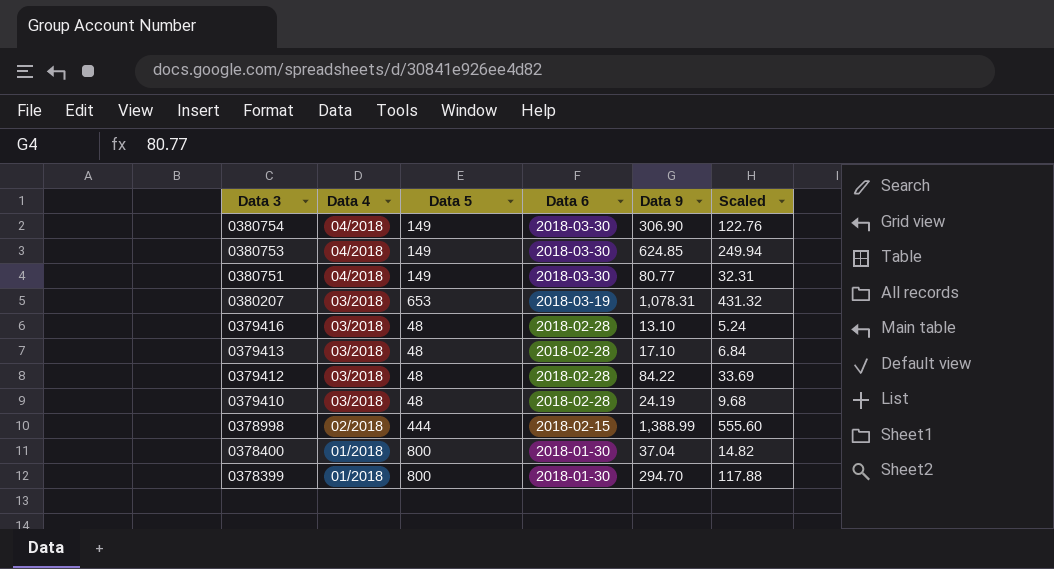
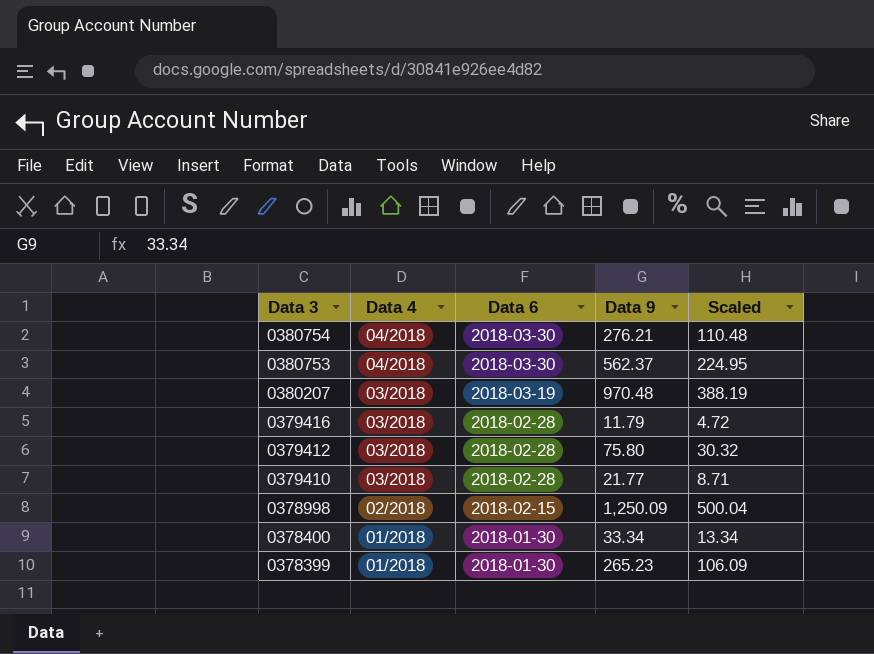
column Data 5 | position: 3 -> none
row 0380751: 04/2018 | 149 | 2018-03-30 | 80.77 | 32.31 -> none
row 0379413: 03/2018 | 48 | 2018-02-28 | 17.10 | 6.84 -> none
0380754 | Data 9: 306.90 -> 276.21
0380754 | Scaled: 122.76 -> 110.48
0380753 | Data 9: 624.85 -> 562.37
0380753 | Scaled: 249.94 -> 224.95
0380207 | Data 9: 1,078.31 -> 970.48
0380207 | Scaled: 431.32 -> 388.19
0379416 | Data 9: 13.10 -> 11.79
0379416 | Scaled: 5.24 -> 4.72
0379412 | Data 9: 84.22 -> 75.80
0379412 | Scaled: 33.69 -> 30.32
0379410 | Data 9: 24.19 -> 21.77
0379410 | Scaled: 9.68 -> 8.71
0378998 | Data 9: 1,388.99 -> 1,250.09
0378998 | Scaled: 555.60 -> 500.04
0378400 | Data 9: 37.04 -> 33.34
0378400 | Scaled: 14.82 -> 13.34
0378399 | Data 9: 294.70 -> 265.23
0378399 | Scaled: 117.88 -> 106.09

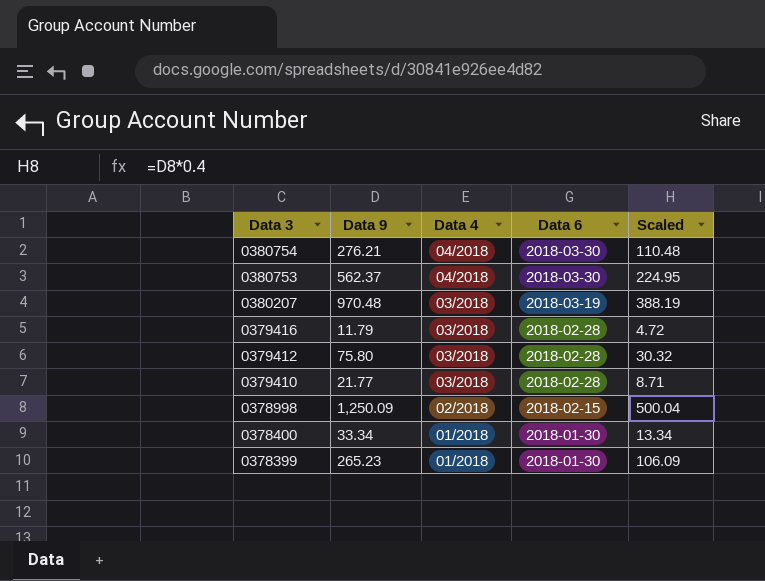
column Data 9 | position: 4 -> 2

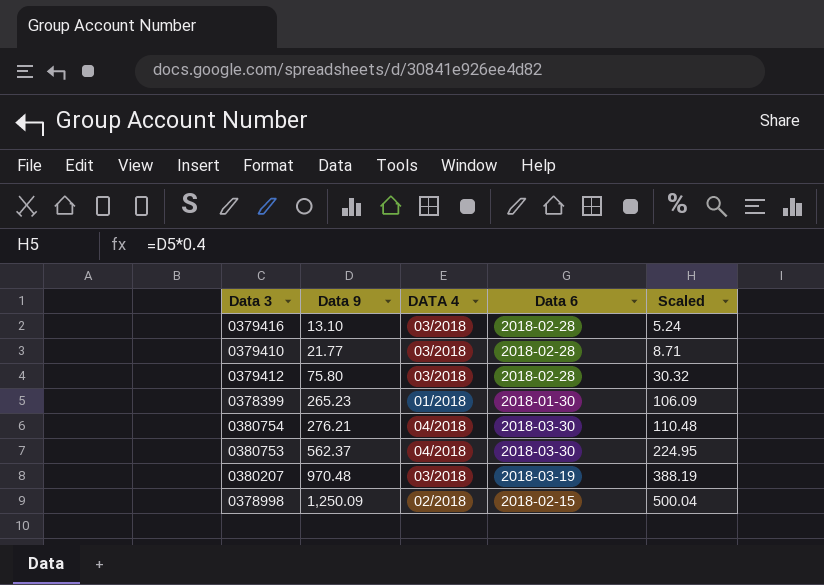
row order: Data 3 descending -> Data 9 ascending
column name: Data 4 -> DATA 4
row 0378400: 33.34 | 01/2018 | 2018-01-30 | 13.34 -> none
0379416 | Data 9: 11.79 -> 13.10
0379416 | Scaled: 4.72 -> 5.24

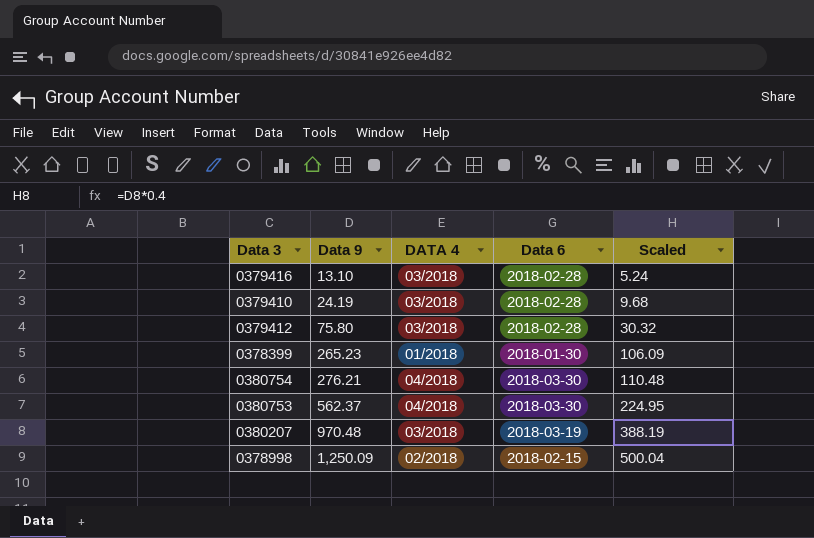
0379410 | Data 9: 21.77 -> 24.19
0379410 | Scaled: 8.71 -> 9.68

